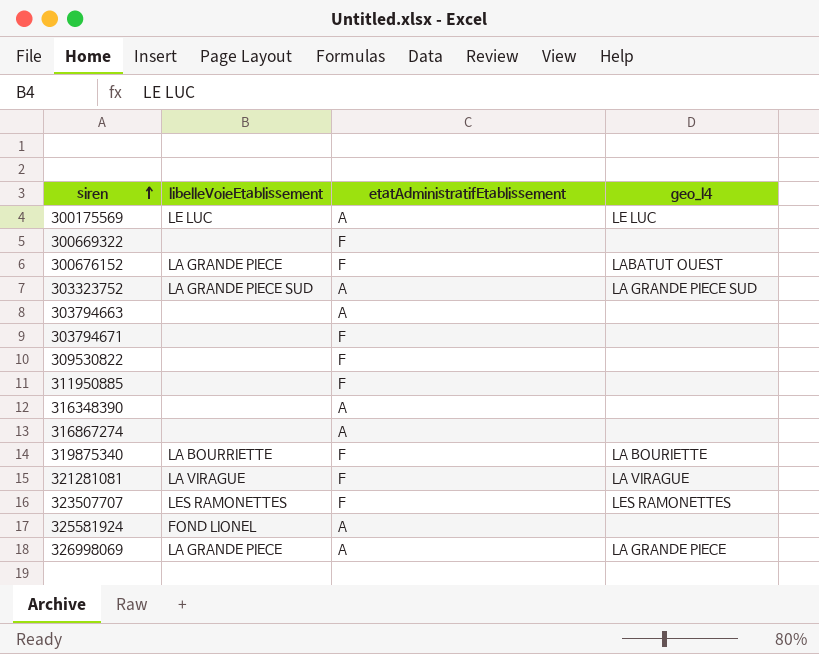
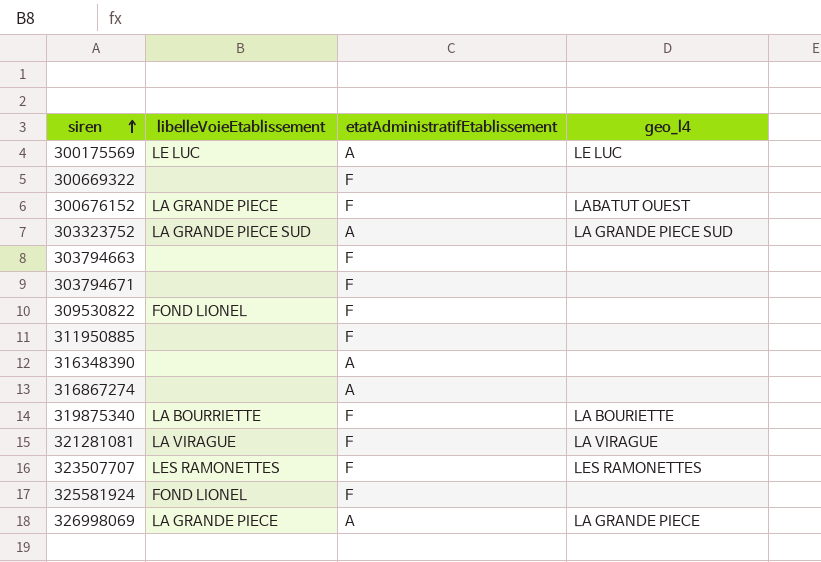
303794663 | etatAdministratifEtablissement: A -> F
309530822 | libelleVoieEtablissement: none -> FOND LIONEL
325581924 | etatAdministratifEtablissement: A -> F

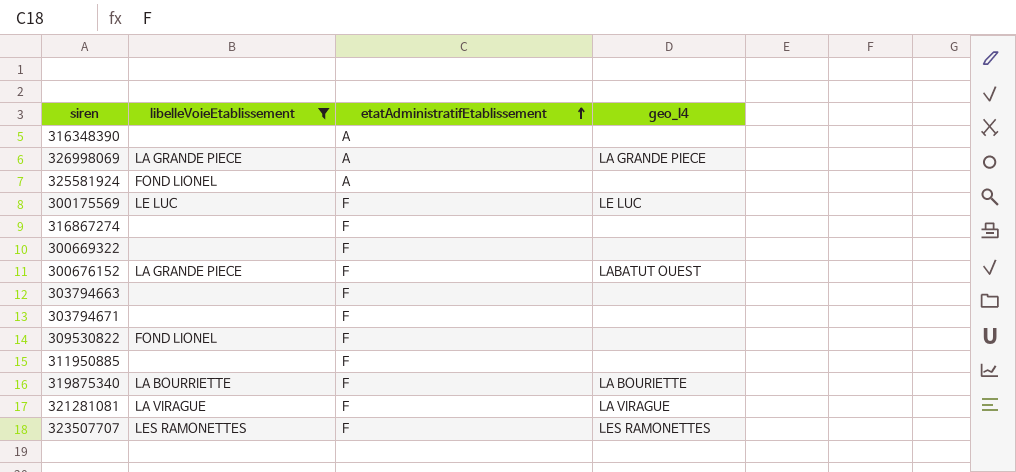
filter: none -> libelleVoieEtablissement != LA GRANDE PIECE SUD
row order: siren ascending -> etatAdministratifEtablissement ascending
325581924 | etatAdministratifEtablissement: F -> A
300175569 | etatAdministratifEtablissement: A -> F
316867274 | etatAdministratifEtablissement: A -> F

